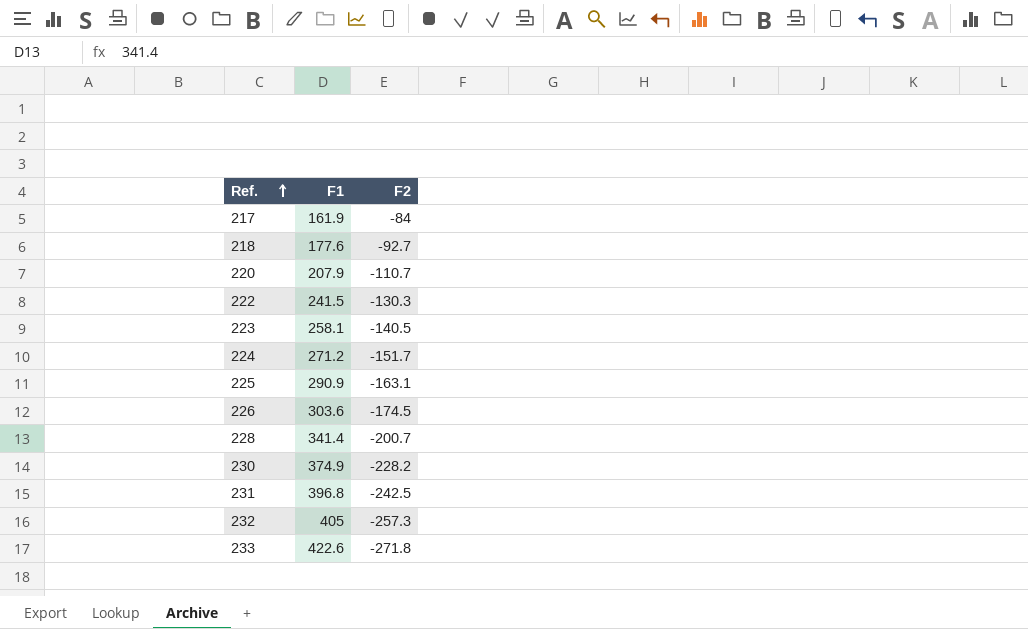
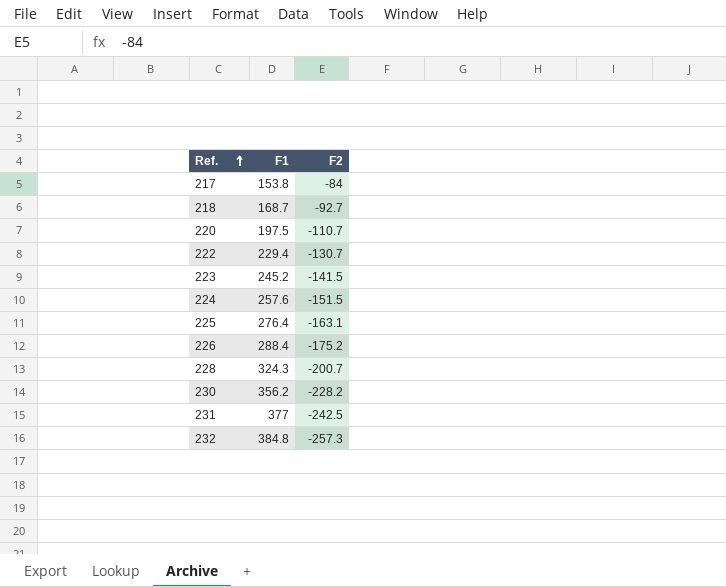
row 233: 422.6 | -271.8 -> none
217 | F1: 161.9 -> 153.8
218 | F1: 177.6 -> 168.7
220 | F1: 207.9 -> 197.5
222 | F1: 241.5 -> 229.4
222 | F2: -130.3 -> -130.7
223 | F1: 258.1 -> 245.2
223 | F2: -140.5 -> -141.5
224 | F1: 271.2 -> 257.6
224 | F2: -151.7 -> -151.5
225 | F1: 290.9 -> 276.4
226 | F1: 303.6 -> 288.4
226 | F2: -174.5 -> -175.2
228 | F1: 341.4 -> 324.3
230 | F1: 374.9 -> 356.2
231 | F1: 396.8 -> 377
232 | F1: 405 -> 384.8

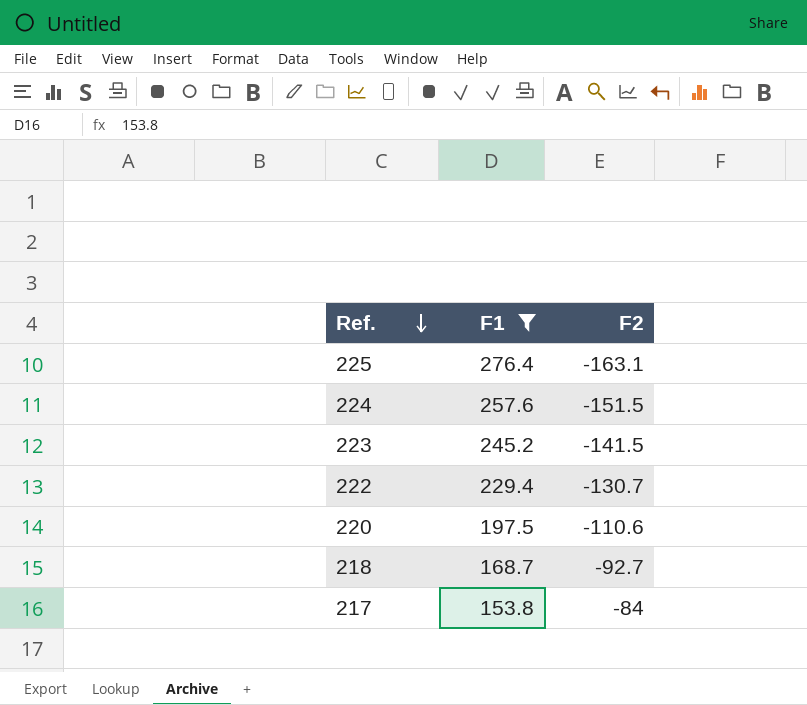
filter: none -> F1 <= 276.4
row order: Ref. ascending -> Ref. descending
220 | F2: -110.7 -> -110.6

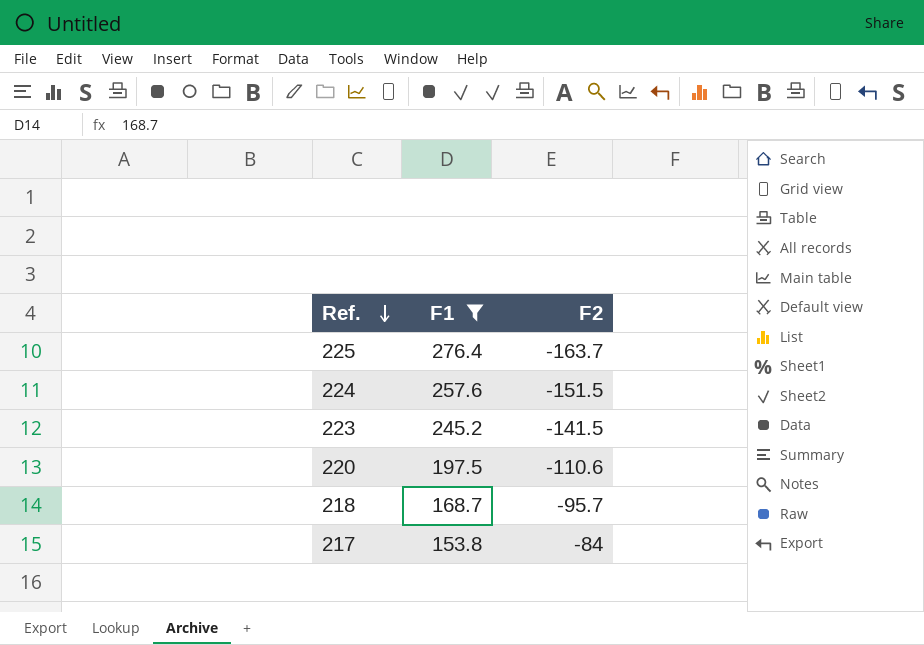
row 222: 229.4 | -130.7 -> none
225 | F2: -163.1 -> -163.7
218 | F2: -92.7 -> -95.7

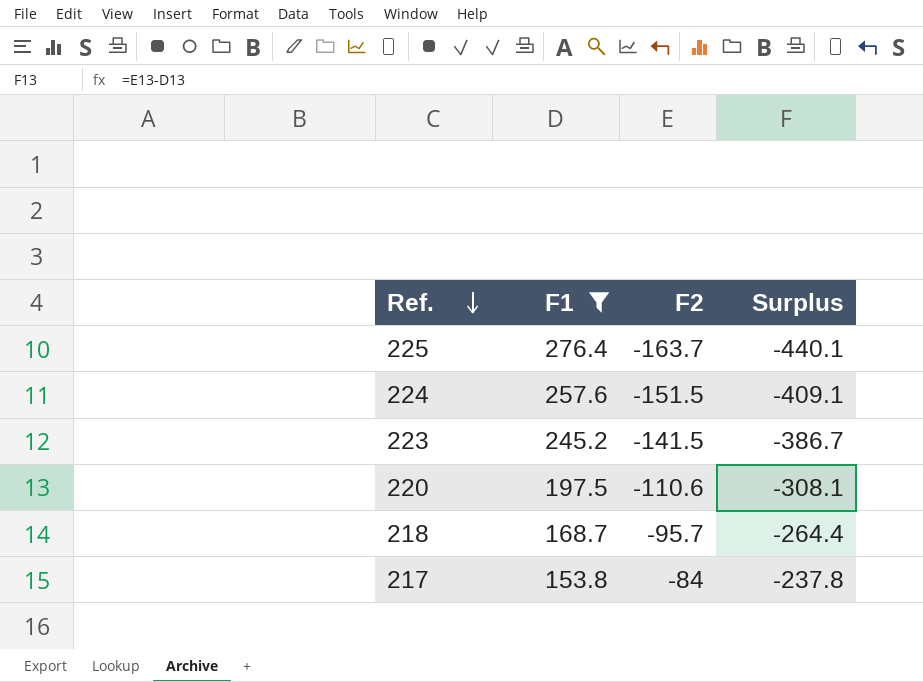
column Surplus | formula: none -> [F2] - [F1]

